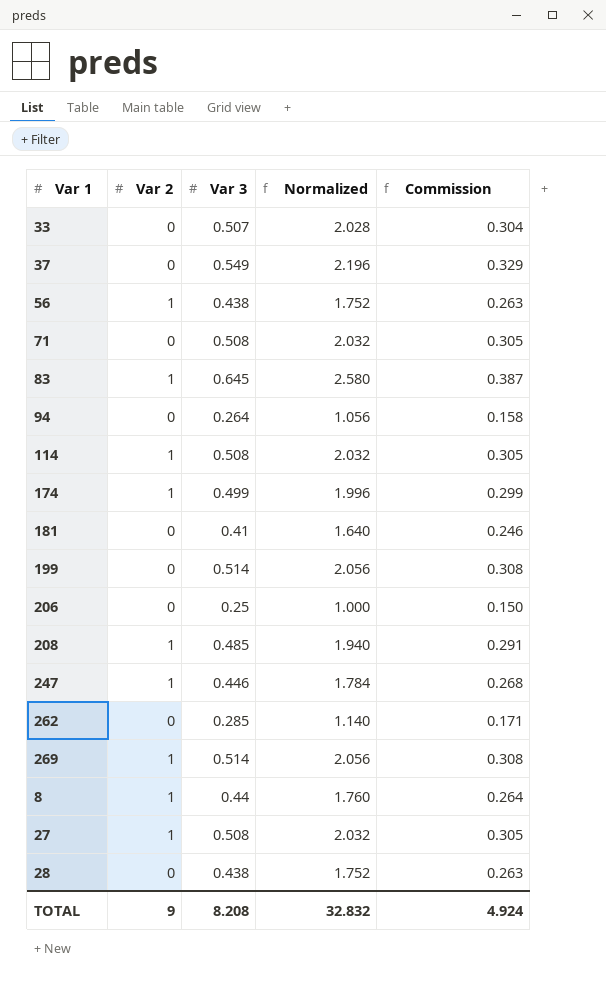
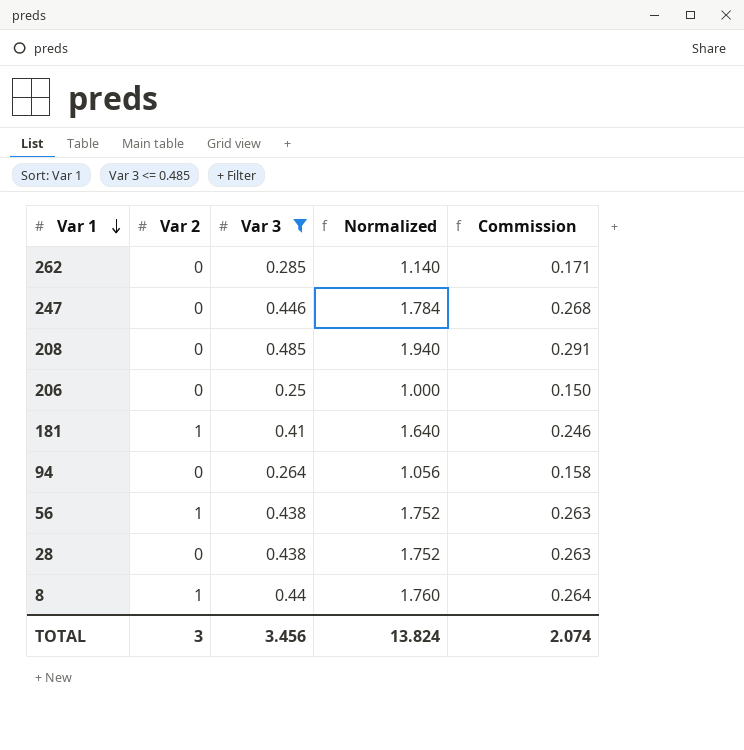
filter: none -> Var 3 <= 0.485
row order: none -> Var 1 descending
247 | Var 2: 1 -> 0
208 | Var 2: 1 -> 0
181 | Var 2: 0 -> 1
TOTAL | Var 2: 9 -> 3
TOTAL | Var 3: 8.208 -> 3.456
TOTAL | Normalized: 32.832 -> 13.824
TOTAL | Commission: 4.924 -> 2.074

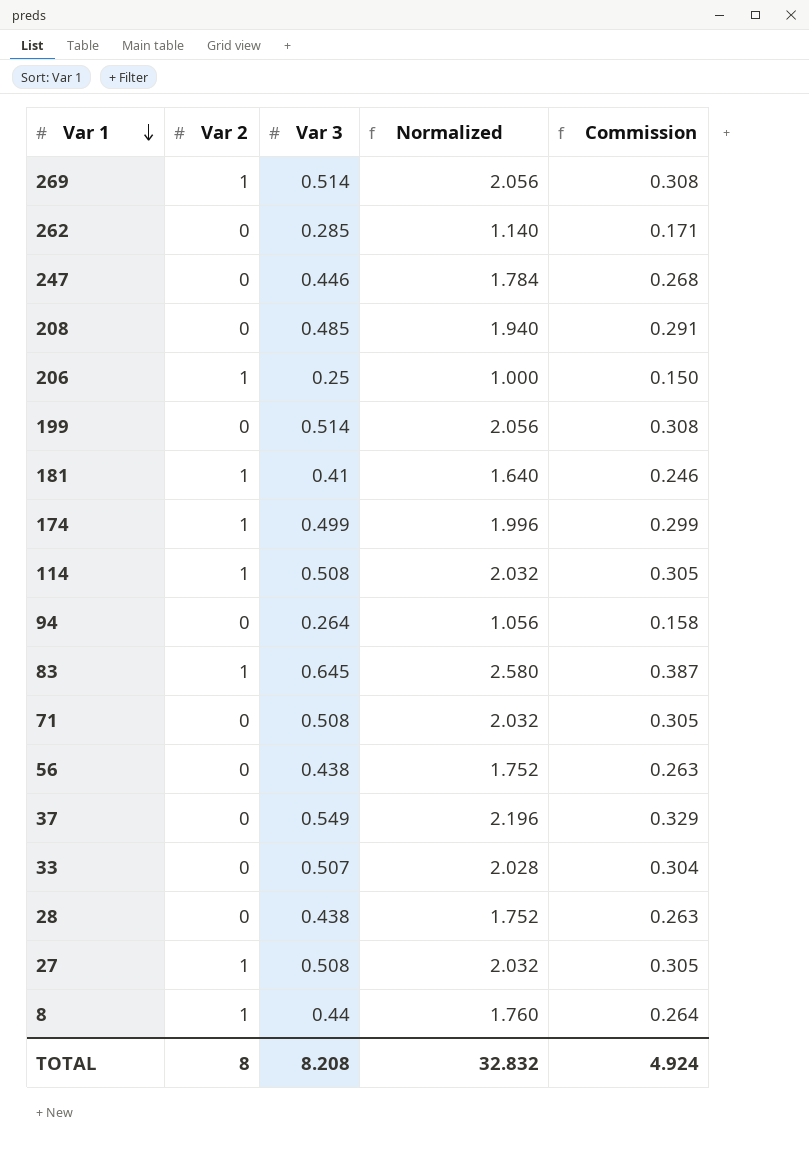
filter: Var 3 <= 0.485 -> none
206 | Var 2: 0 -> 1
56 | Var 2: 1 -> 0
TOTAL | Var 2: 3 -> 8
TOTAL | Var 3: 3.456 -> 8.208
TOTAL | Normalized: 13.824 -> 32.832
TOTAL | Commission: 2.074 -> 4.924

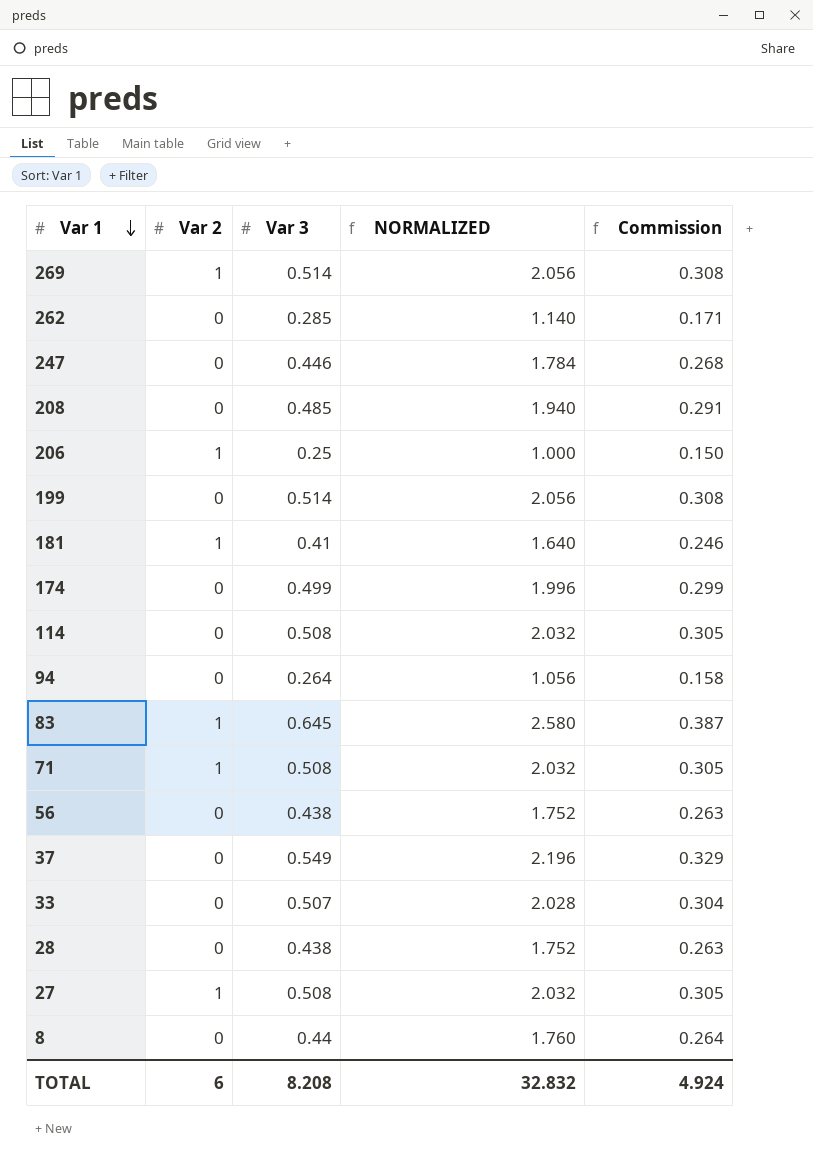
column name: Normalized -> NORMALIZED
174 | Var 2: 1 -> 0
114 | Var 2: 1 -> 0
71 | Var 2: 0 -> 1
8 | Var 2: 1 -> 0
TOTAL | Var 2: 8 -> 6

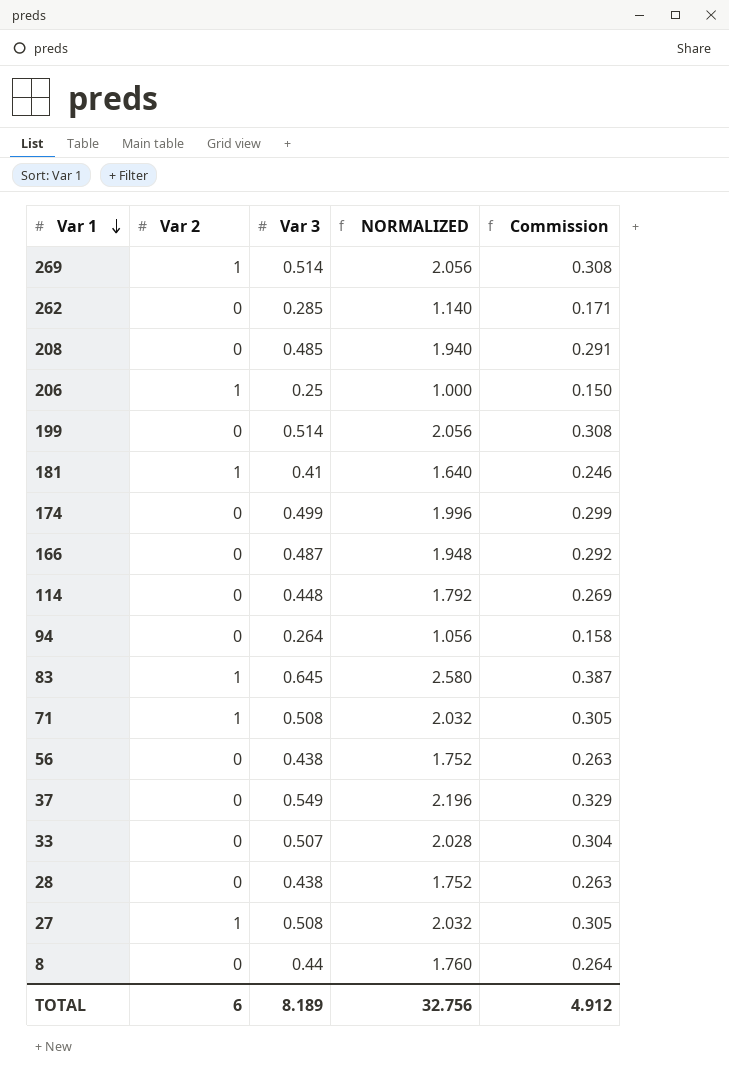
row 247: 0 | 0.446 | 1.784 | 0.268 -> none
row 166: none -> 0 | 0.487 | 1.948 | 0.292
114 | Var 3: 0.508 -> 0.448
114 | NORMALIZED: 2.032 -> 1.792
114 | Commission: 0.305 -> 0.269
TOTAL | Var 3: 8.208 -> 8.189
TOTAL | NORMALIZED: 32.832 -> 32.756
TOTAL | Commission: 4.924 -> 4.912

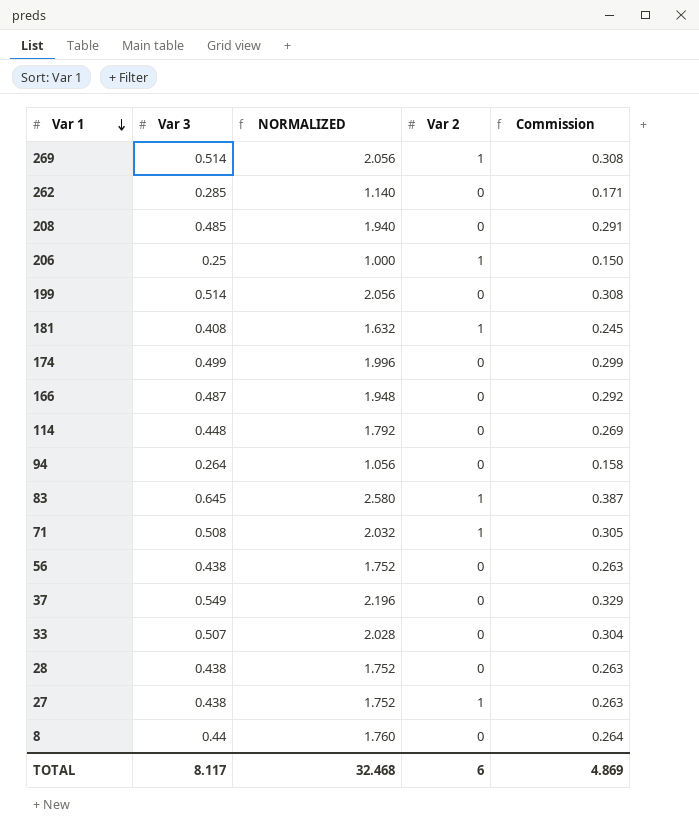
column Var 2 | position: 2 -> 4
181 | Var 3: 0.41 -> 0.408
181 | NORMALIZED: 1.640 -> 1.632
181 | Commission: 0.246 -> 0.245
27 | Var 3: 0.508 -> 0.438
27 | NORMALIZED: 2.032 -> 1.752
27 | Commission: 0.305 -> 0.263
TOTAL | Var 3: 8.189 -> 8.117
TOTAL | NORMALIZED: 32.756 -> 32.468
TOTAL | Commission: 4.912 -> 4.869

